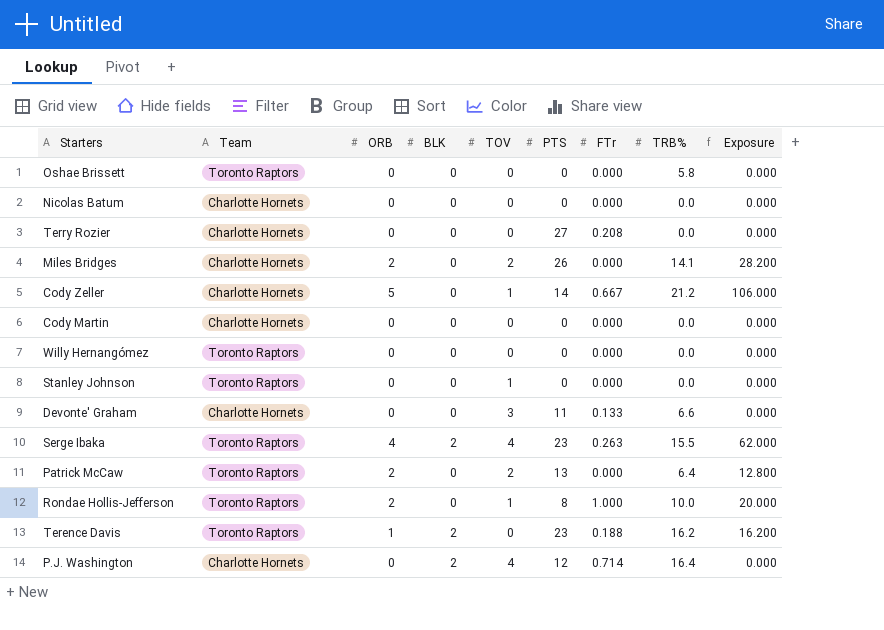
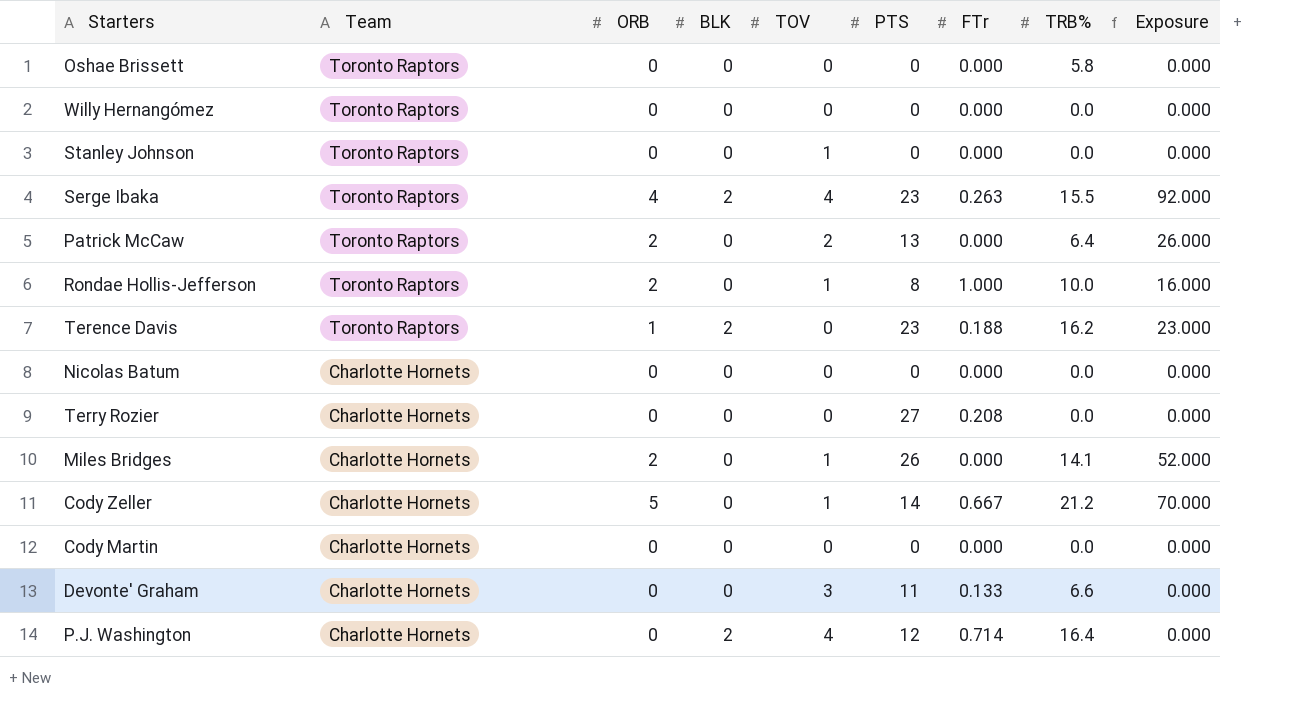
row order: none -> Team descending
column Exposure | formula: [ORB] * [TRB%] -> [ORB] * [PTS]
Miles Bridges | TOV: 2 -> 1

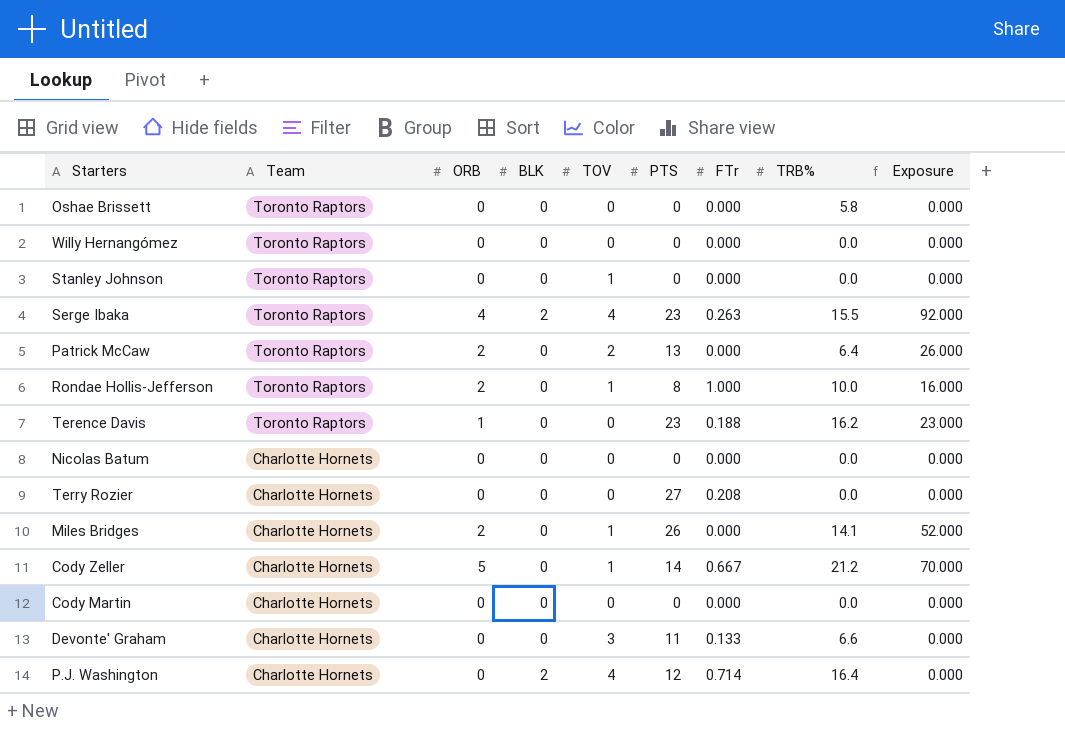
Terence Davis | BLK: 2 -> 0

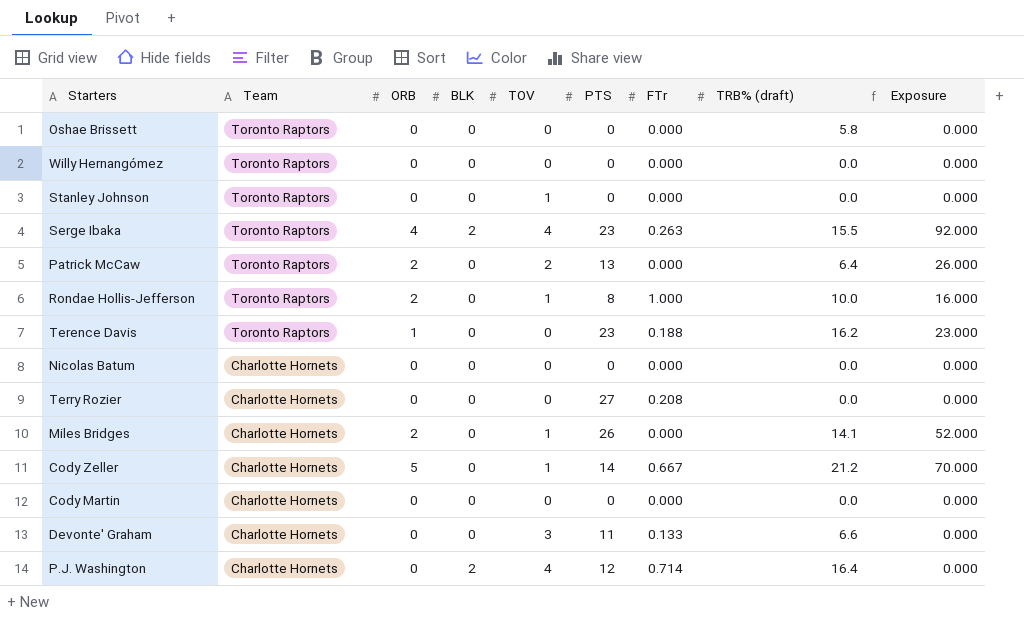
column name: TRB% -> TRB% (draft)

